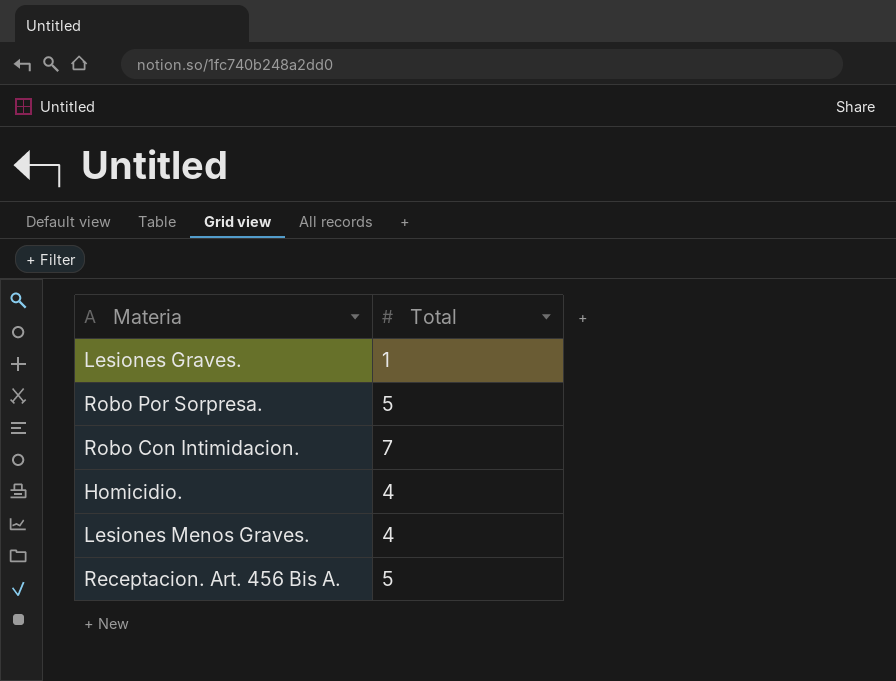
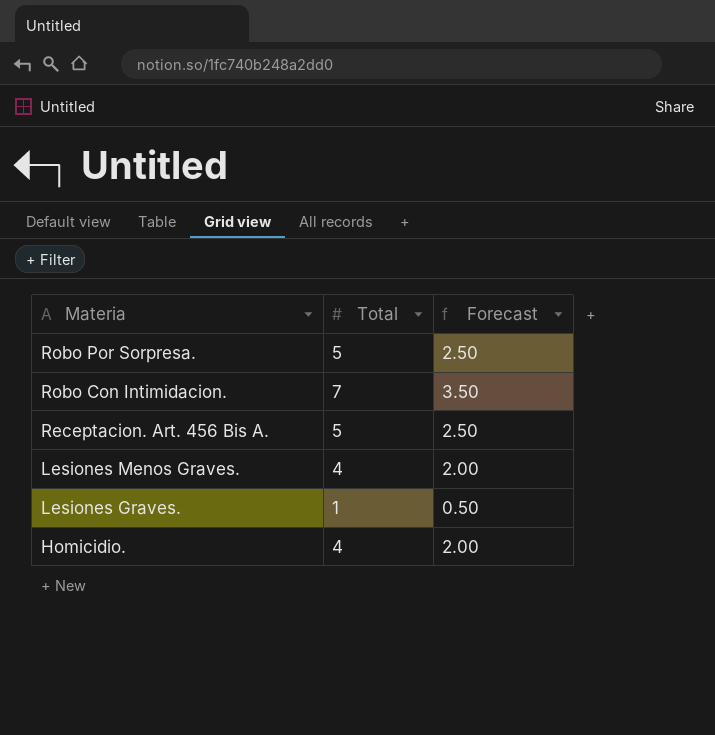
row order: none -> Materia descending
column Forecast | formula: none -> [Total] * 0.5

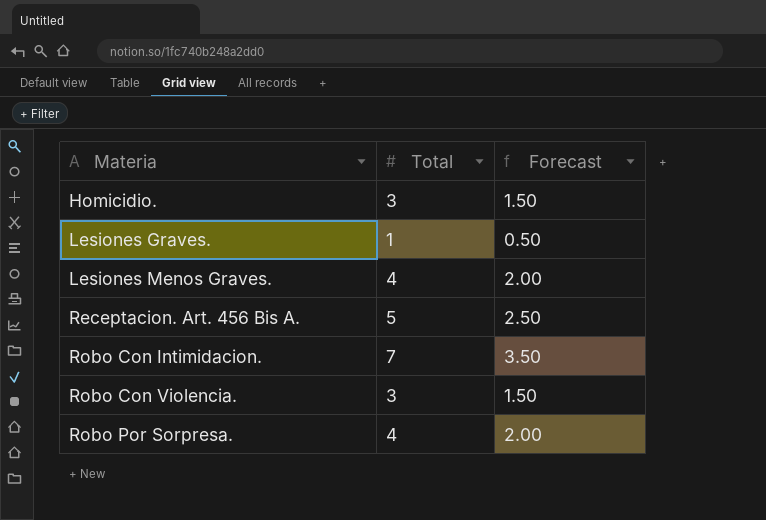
row order: Materia descending -> Materia ascending
Homicidio. | Total: 4 -> 3
Homicidio. | Forecast: 2.00 -> 1.50
row Robo Con Violencia.: none -> 3 | 1.50
Robo Por Sorpresa. | Total: 5 -> 4
Robo Por Sorpresa. | Forecast: 2.50 -> 2.00

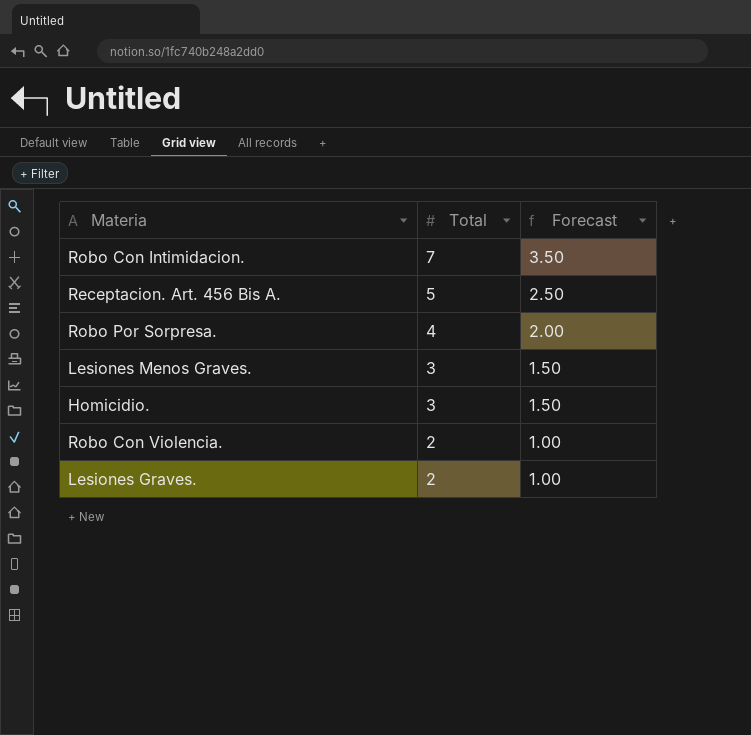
row order: Materia ascending -> Total descending
Lesiones Menos Graves. | Total: 4 -> 3
Lesiones Menos Graves. | Forecast: 2.00 -> 1.50
Robo Con Violencia. | Total: 3 -> 2
Robo Con Violencia. | Forecast: 1.50 -> 1.00
Lesiones Graves. | Total: 1 -> 2
Lesiones Graves. | Forecast: 0.50 -> 1.00

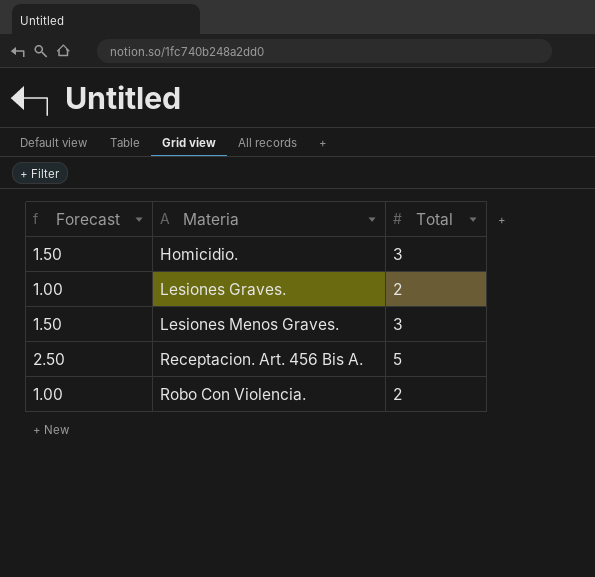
row order: Total descending -> Materia ascending
column Forecast | position: 3 -> 1
row Robo Con Intimidacion.: 7 | 3.50 -> none
row Robo Por Sorpresa.: 4 | 2.00 -> none

